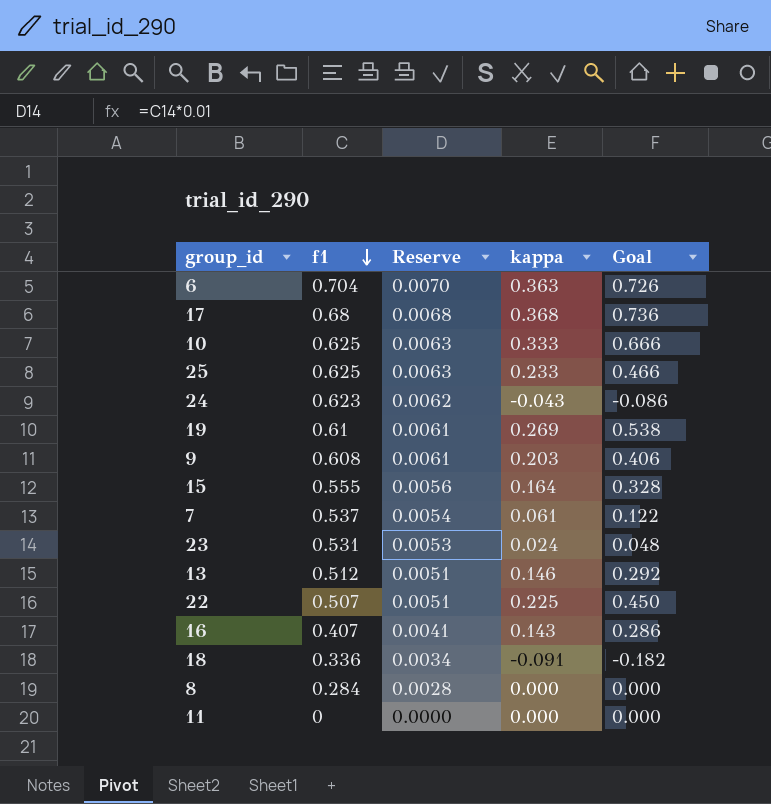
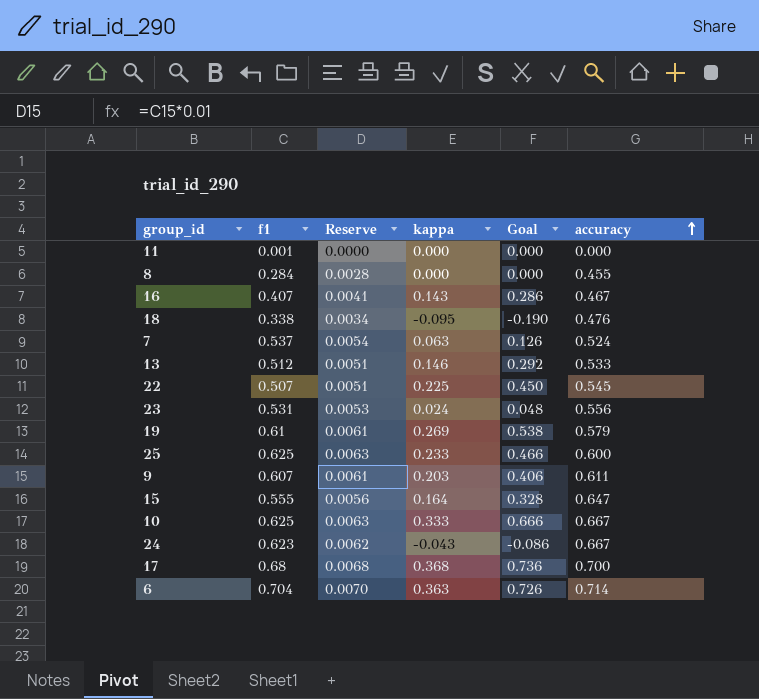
row order: f1 descending -> accuracy ascending
column accuracy | position: none -> 6
11 | f1: 0 -> 0.001
18 | f1: 0.336 -> 0.338
18 | kappa: -0.091 -> -0.095
18 | Goal: -0.182 -> -0.190
7 | kappa: 0.061 -> 0.063
7 | Goal: 0.122 -> 0.126
9 | f1: 0.608 -> 0.607

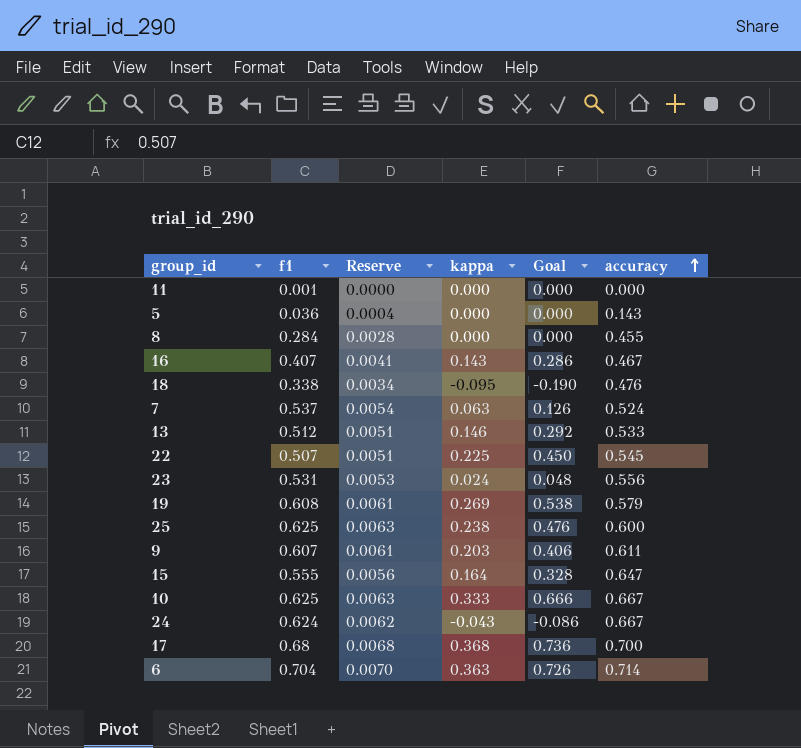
row 5: none -> 0.036 | 0.0004 | 0.000 | 0.000 | 0.143
19 | f1: 0.61 -> 0.608
25 | kappa: 0.233 -> 0.238
25 | Goal: 0.466 -> 0.476
24 | f1: 0.623 -> 0.624

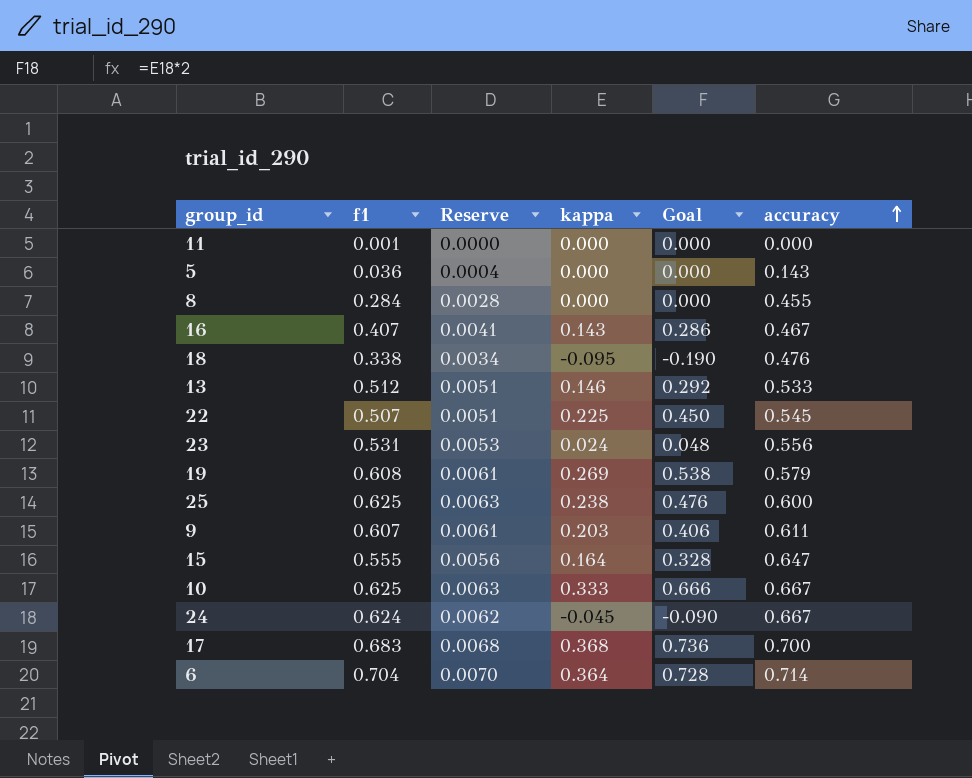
row 7: 0.537 | 0.0054 | 0.063 | 0.126 | 0.524 -> none
24 | kappa: -0.043 -> -0.045
24 | Goal: -0.086 -> -0.090
17 | f1: 0.68 -> 0.683
6 | kappa: 0.363 -> 0.364
6 | Goal: 0.726 -> 0.728

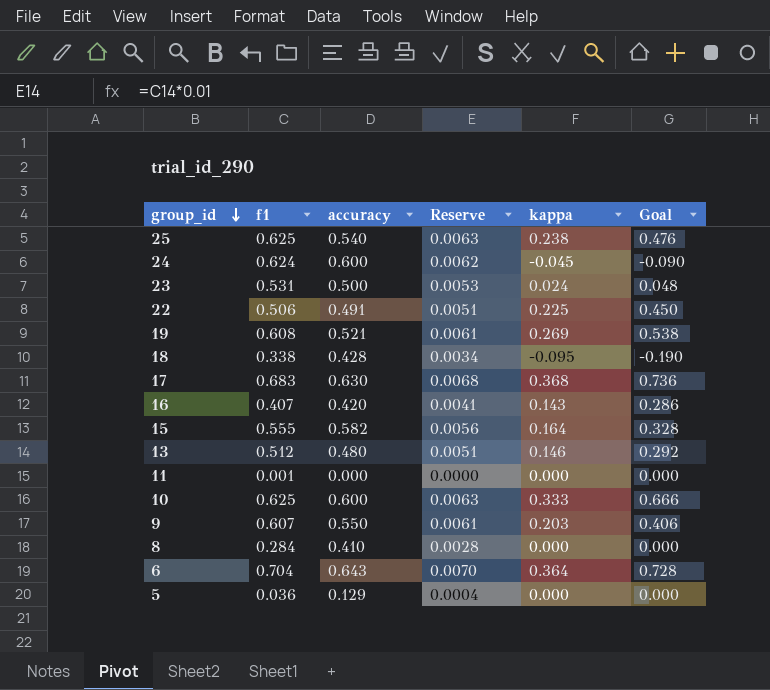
row order: accuracy ascending -> group_id descending
column accuracy | position: 6 -> 3
25 | accuracy: 0.600 -> 0.540
24 | accuracy: 0.667 -> 0.600
23 | accuracy: 0.556 -> 0.500
22 | f1: 0.507 -> 0.506
22 | accuracy: 0.545 -> 0.491
19 | accuracy: 0.579 -> 0.521
18 | accuracy: 0.476 -> 0.428
17 | accuracy: 0.700 -> 0.630
16 | accuracy: 0.467 -> 0.420
15 | accuracy: 0.647 -> 0.582
13 | accuracy: 0.533 -> 0.480
10 | accuracy: 0.667 -> 0.600
9 | accuracy: 0.611 -> 0.550
8 | accuracy: 0.455 -> 0.410
6 | accuracy: 0.714 -> 0.643
5 | accuracy: 0.143 -> 0.129

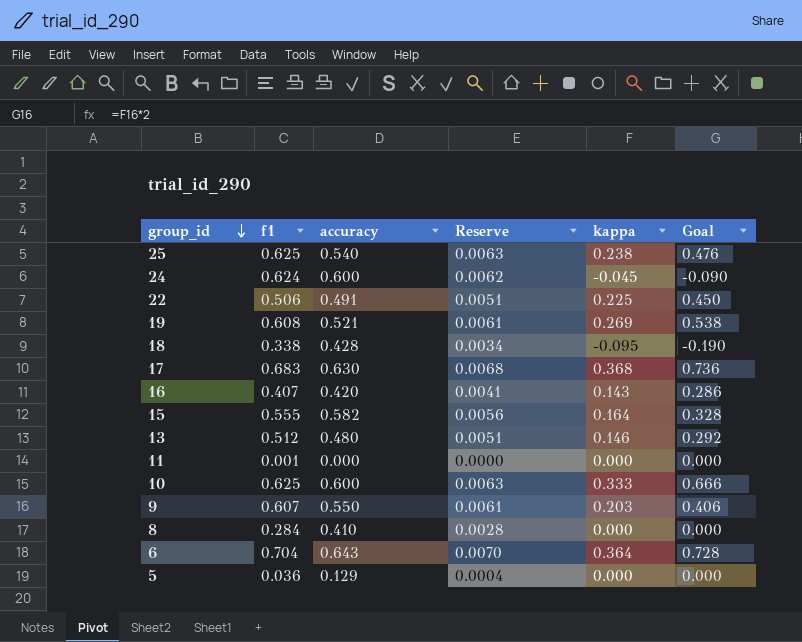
row 23: 0.531 | 0.500 | 0.0053 | 0.024 | 0.048 -> none

